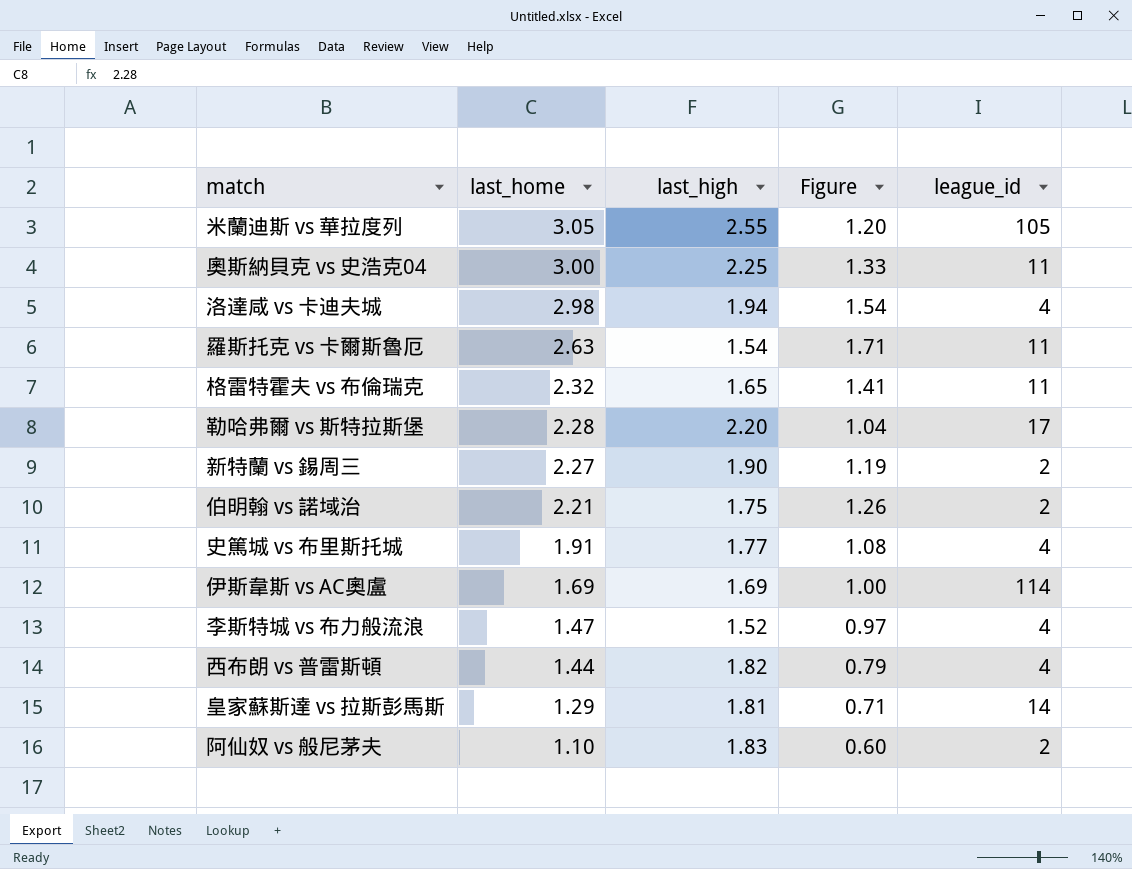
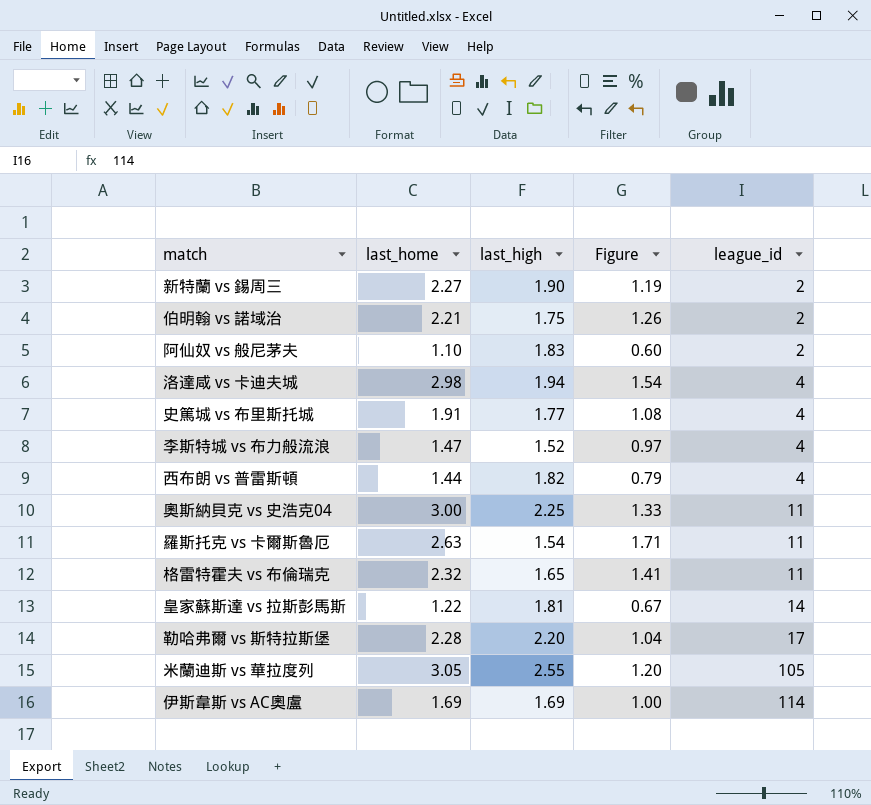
row order: last_home descending -> league_id ascending
皇家蘇斯達 vs 拉斯彭馬斯 | last_home: 1.29 -> 1.22
皇家蘇斯達 vs 拉斯彭馬斯 | Figure: 0.71 -> 0.67

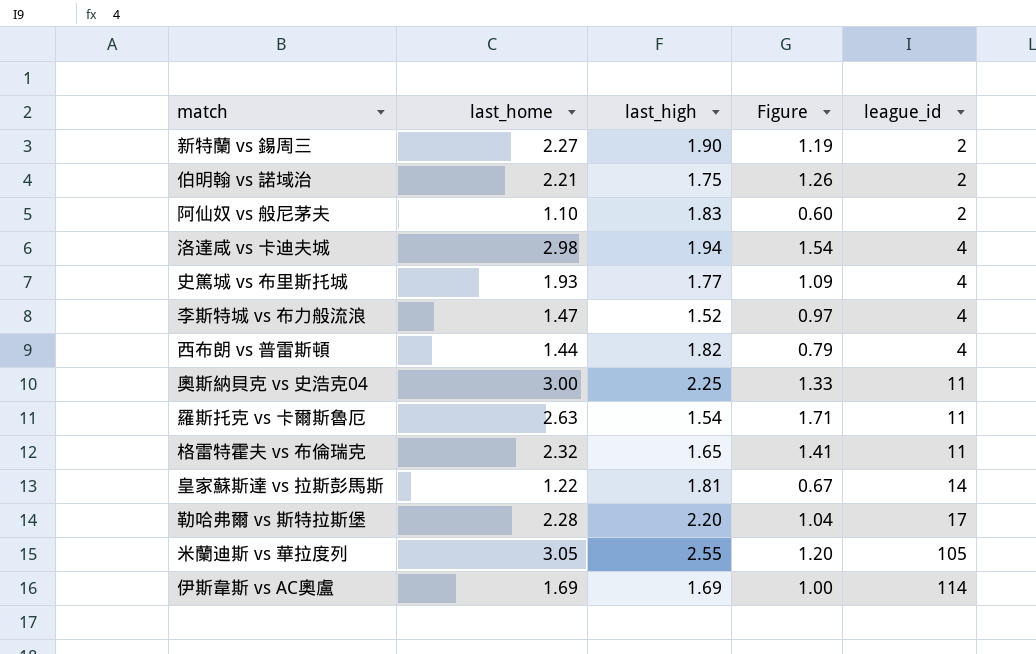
史篤城 vs 布里斯托城 | last_home: 1.91 -> 1.93
史篤城 vs 布里斯托城 | Figure: 1.08 -> 1.09

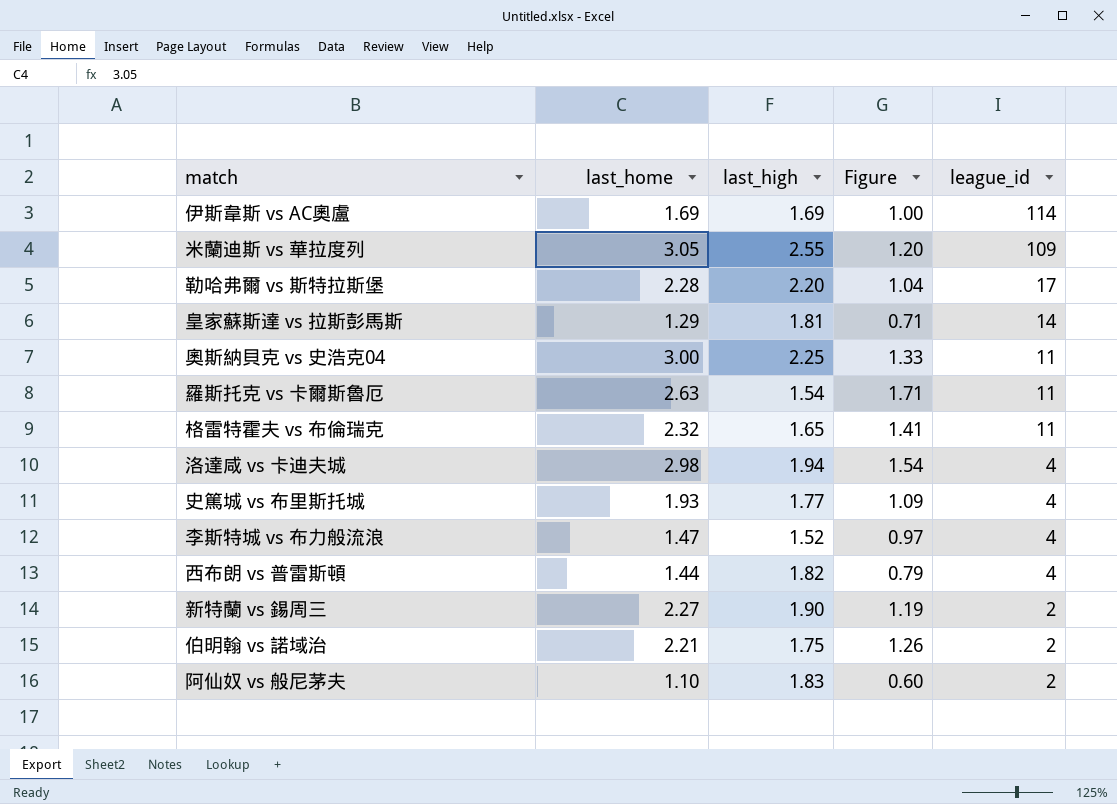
row order: league_id ascending -> league_id descending
米蘭迪斯 vs 華拉度列 | league_id: 105 -> 109
皇家蘇斯達 vs 拉斯彭馬斯 | last_home: 1.22 -> 1.29
皇家蘇斯達 vs 拉斯彭馬斯 | Figure: 0.67 -> 0.71

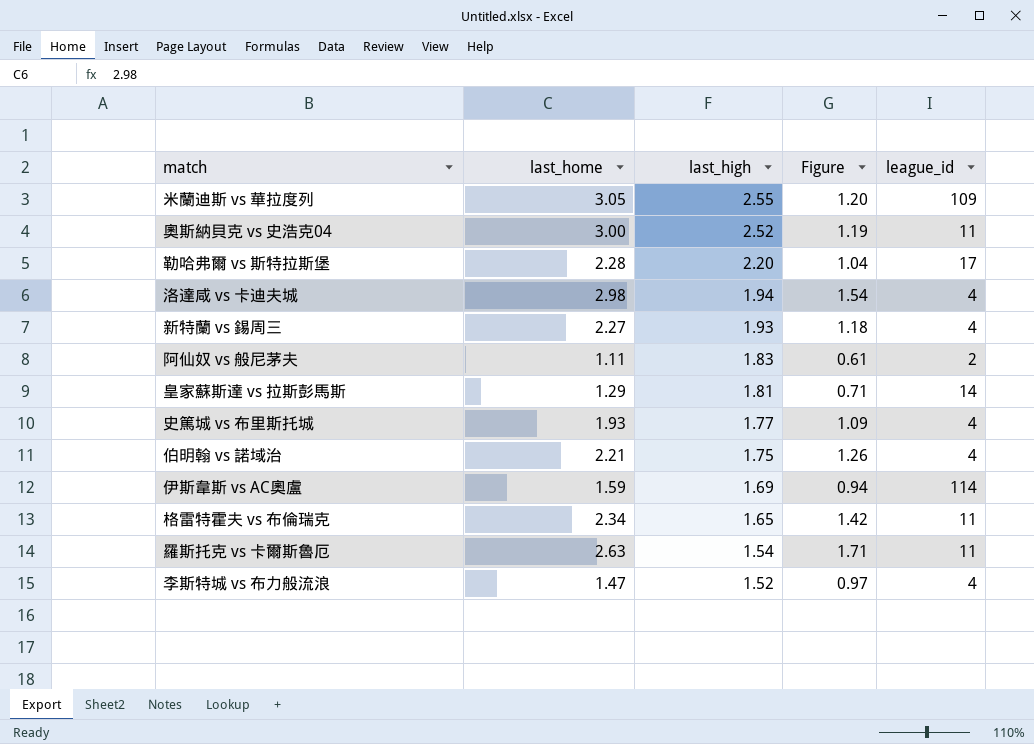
row order: league_id descending -> last_high descending
row 西布朗 vs 普雷斯頓: 1.44 | 1.82 | 0.79 | 4 -> none
奧斯納貝克 vs 史浩克04 | last_high: 2.25 -> 2.52
奧斯納貝克 vs 史浩克04 | Figure: 1.33 -> 1.19
新特蘭 vs 錫周三 | last_high: 1.90 -> 1.93
新特蘭 vs 錫周三 | Figure: 1.19 -> 1.18
新特蘭 vs 錫周三 | league_id: 2 -> 4
阿仙奴 vs 般尼茅夫 | last_home: 1.10 -> 1.11
阿仙奴 vs 般尼茅夫 | Figure: 0.60 -> 0.61
伯明翰 vs 諾域治 | league_id: 2 -> 4
伊斯韋斯 vs AC奧盧 | last_home: 1.69 -> 1.59
伊斯韋斯 vs AC奧盧 | Figure: 1.00 -> 0.94
格雷特霍夫 vs 布倫瑞克 | last_home: 2.32 -> 2.34
格雷特霍夫 vs 布倫瑞克 | Figure: 1.41 -> 1.42

